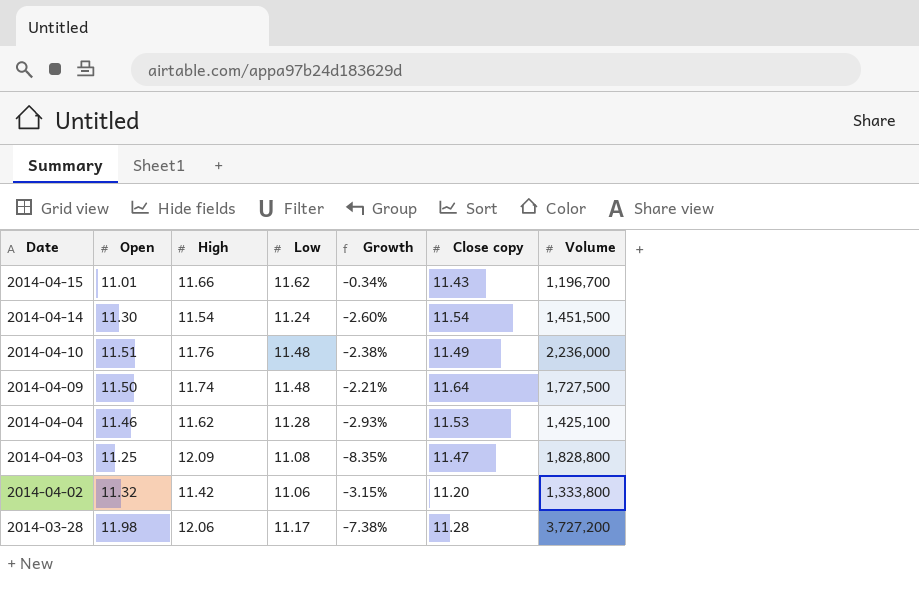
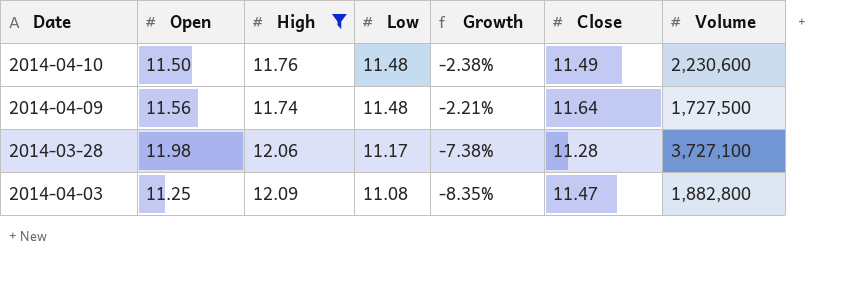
filter: none -> High >= 11.74
row order: Date descending -> Low descending
column name: Close copy -> Close
2014-04-10 | Open: 11.51 -> 11.50
2014-04-10 | Volume: 2,236,000 -> 2,230,600
2014-04-09 | Open: 11.50 -> 11.56
2014-03-28 | Volume: 3,727,200 -> 3,727,100
2014-04-03 | Volume: 1,828,800 -> 1,882,800

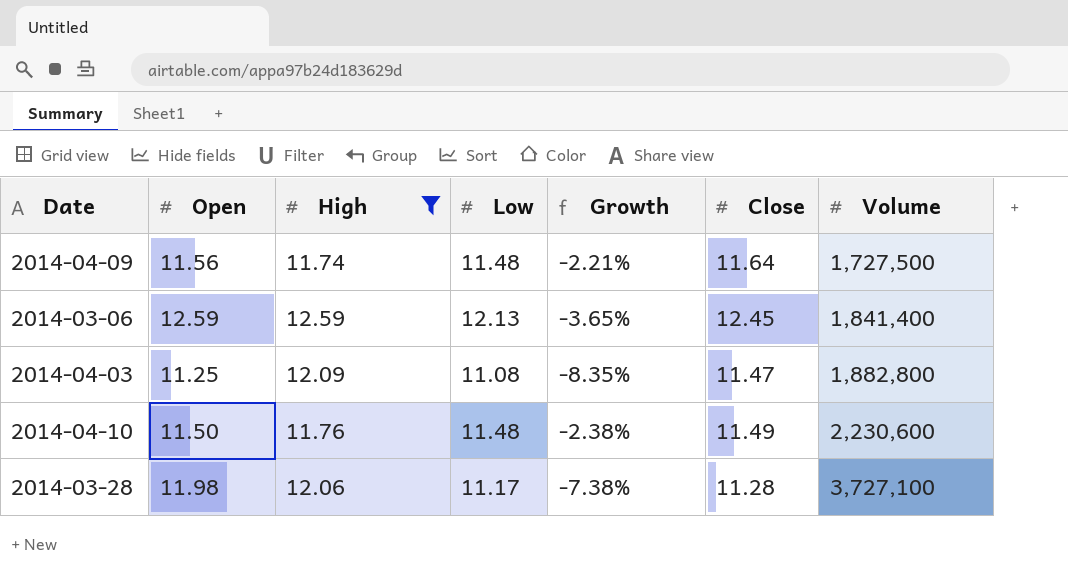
row order: Low descending -> Volume ascending
row 2014-03-06: none -> 12.59 | 12.59 | 12.13 | -3.65% | 12.45 | 1,841,400

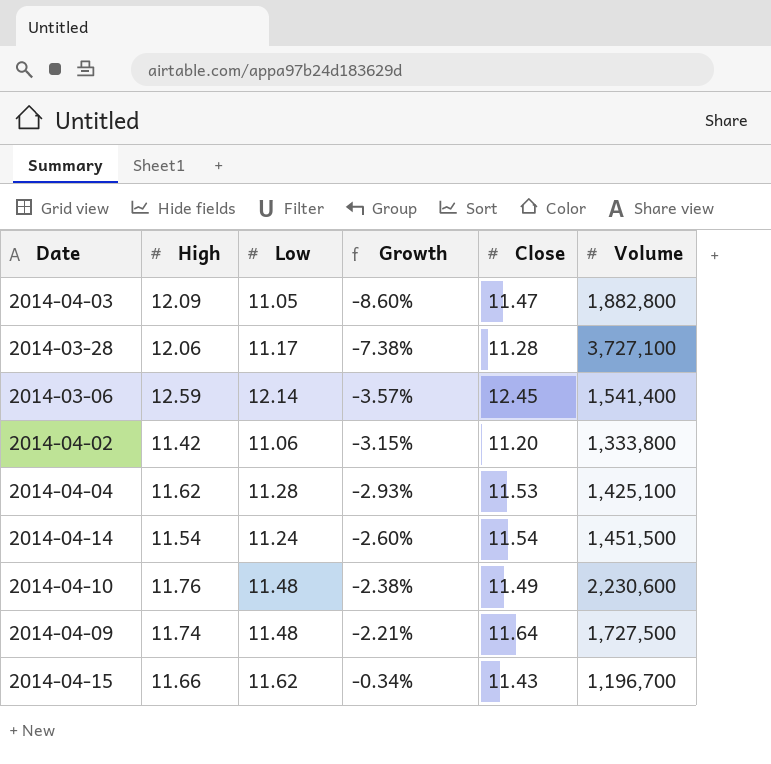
filter: High >= 11.74 -> none
row order: Volume ascending -> Growth ascending
column Open | position: 2 -> none
2014-04-03 | Low: 11.08 -> 11.05
2014-04-03 | Growth: -8.35% -> -8.60%
2014-03-06 | Low: 12.13 -> 12.14
2014-03-06 | Growth: -3.65% -> -3.57%
2014-03-06 | Volume: 1,841,400 -> 1,541,400

